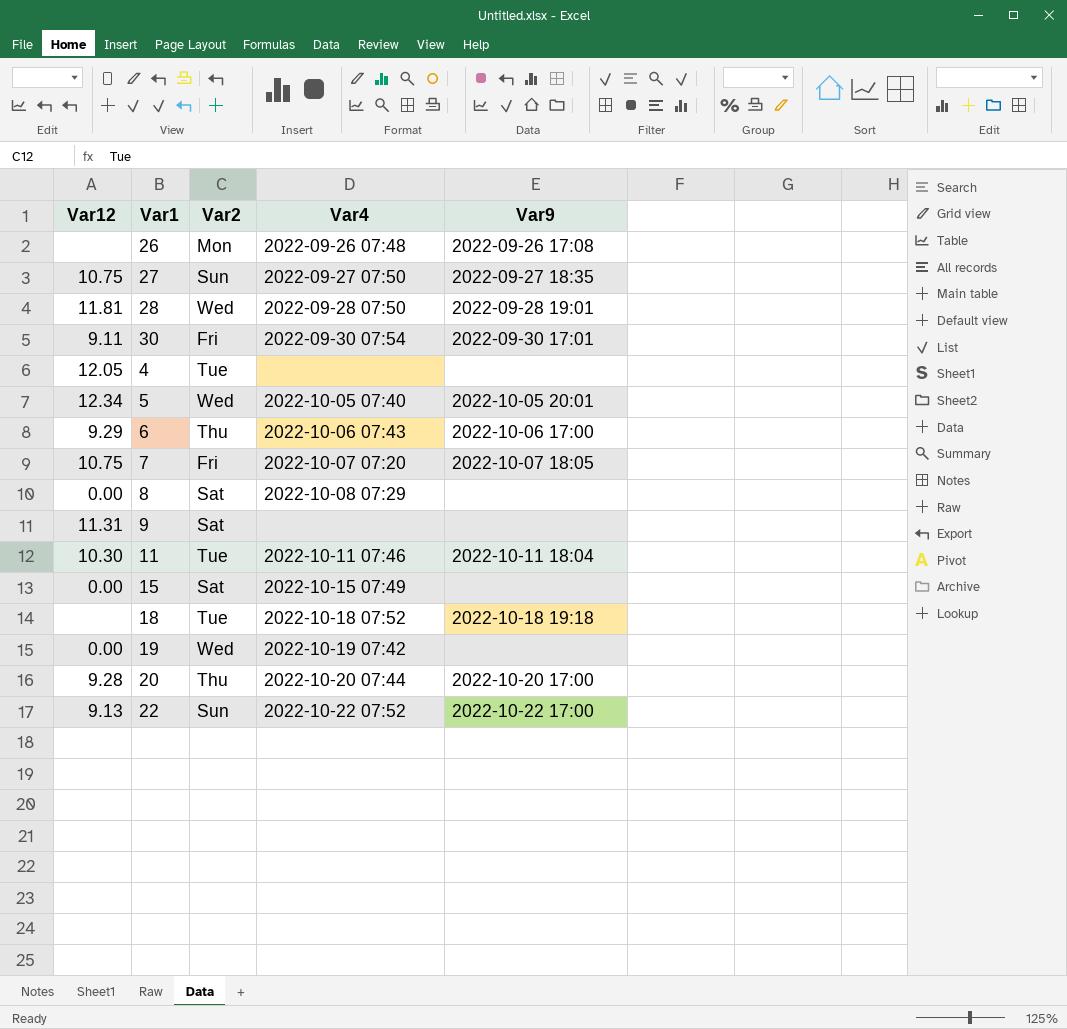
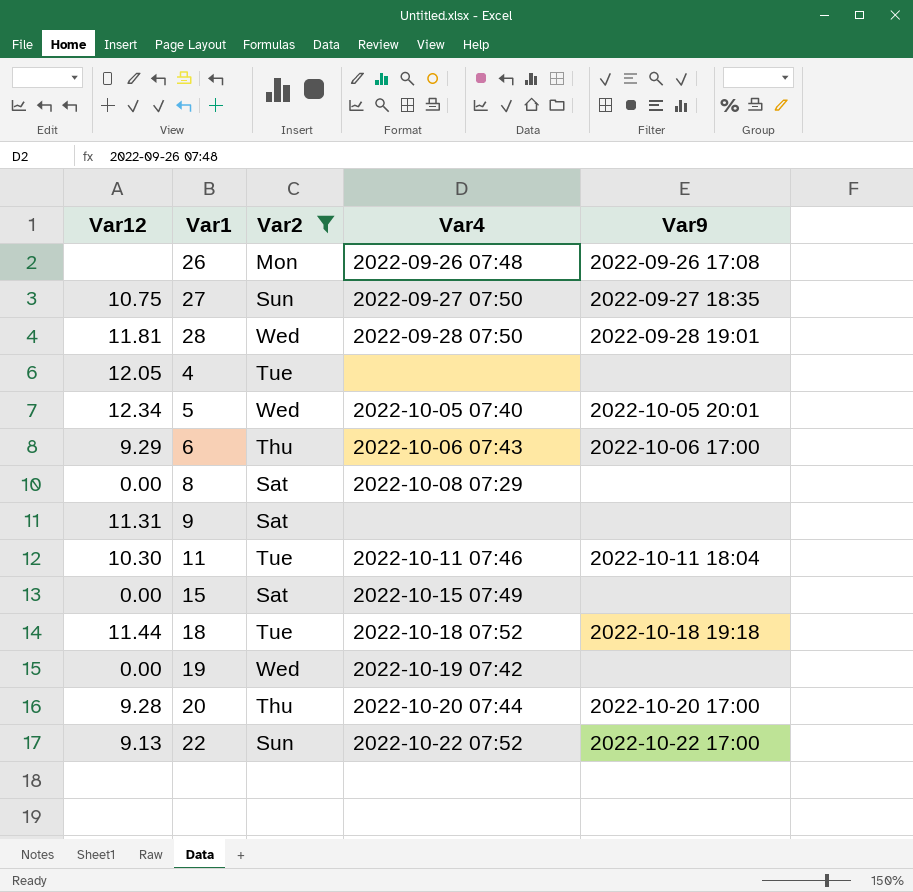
filter: none -> Var2 != Fri
18 | Var12: none -> 11.44

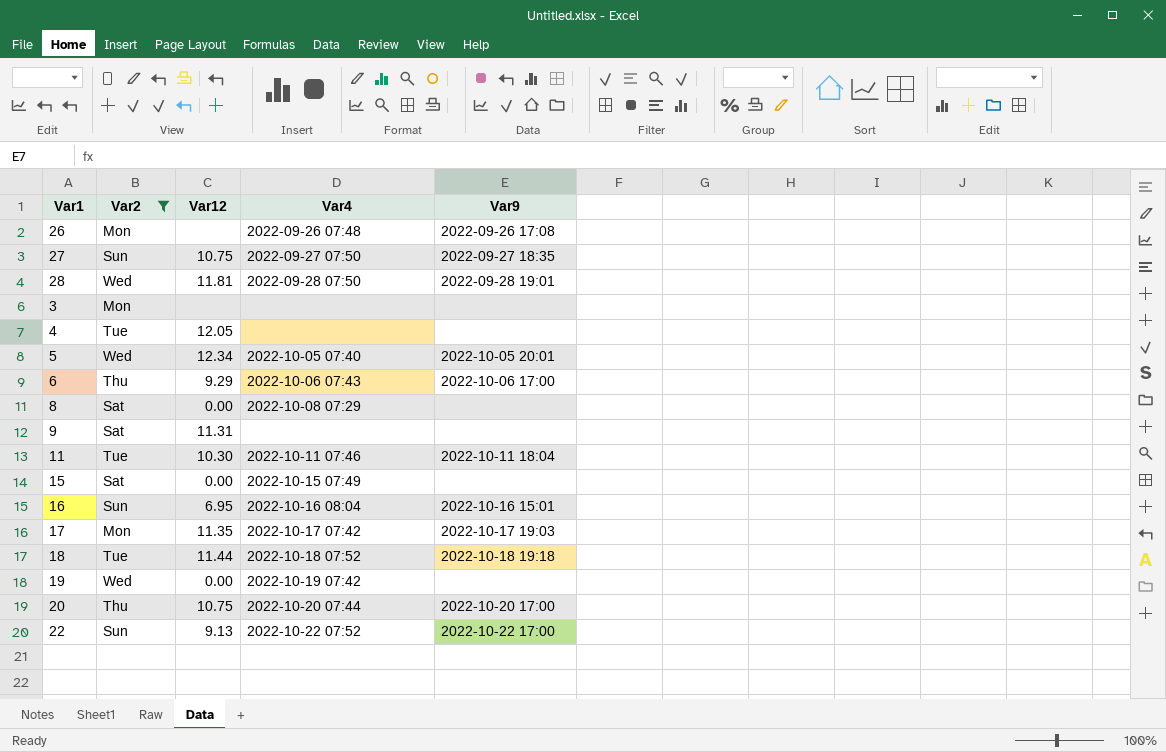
column Var12 | position: 1 -> 3
row 3: none -> Mon | none | none | none
row 16: none -> Sun | 6.95 | 2022-10-16 08:04 | 2022-10-16 15:01
row 17: none -> Mon | 11.35 | 2022-10-17 07:42 | 2022-10-17 19:03
20 | Var12: 9.28 -> 10.75

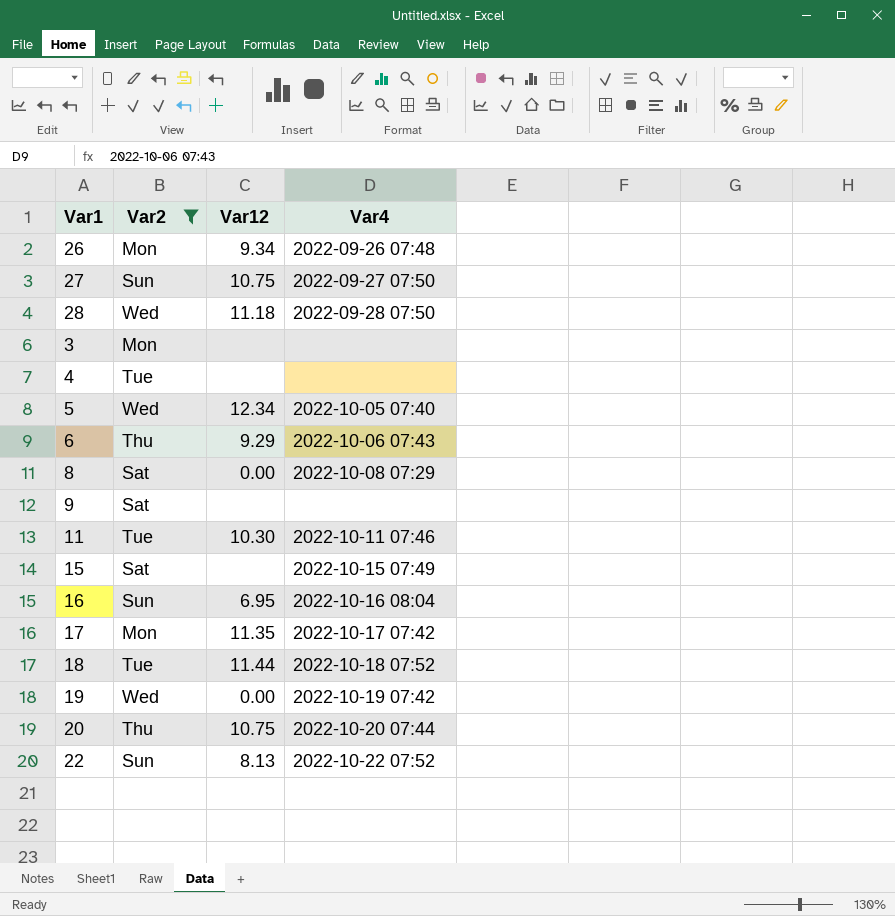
column Var9 | position: 5 -> none
26 | Var12: none -> 9.34
28 | Var12: 11.81 -> 11.18
4 | Var12: 12.05 -> none
9 | Var12: 11.31 -> none
15 | Var12: 0.00 -> none
22 | Var12: 9.13 -> 8.13

